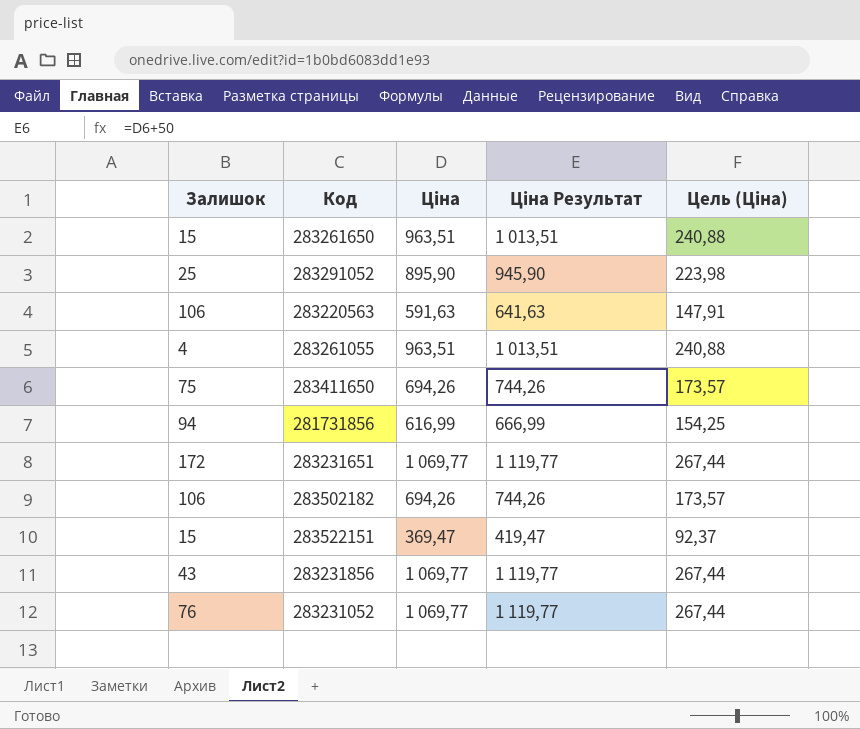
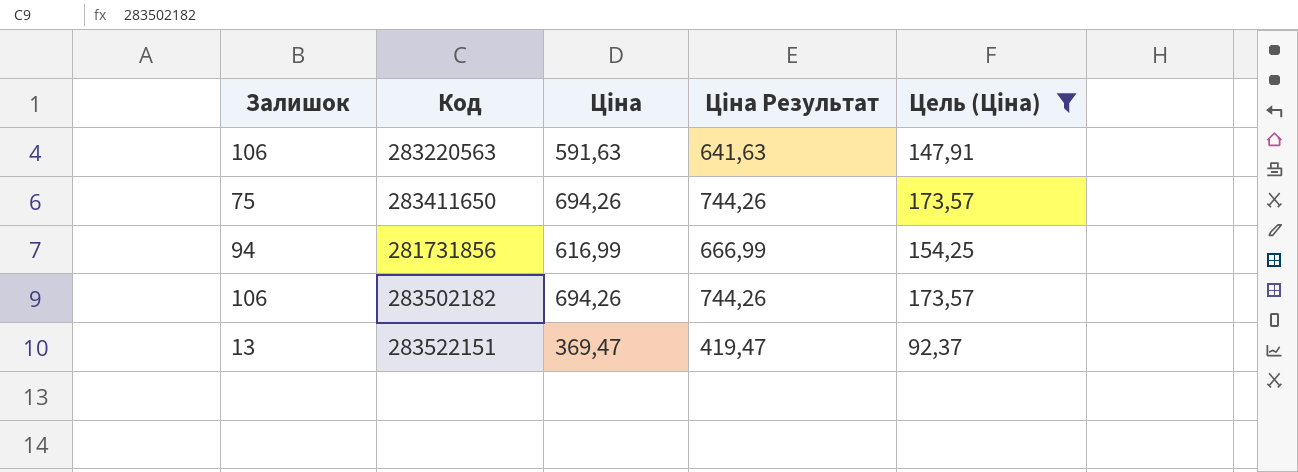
filter: none -> Цель (Ціна) <= 173,57
283522151 | Залишок: 15 -> 13

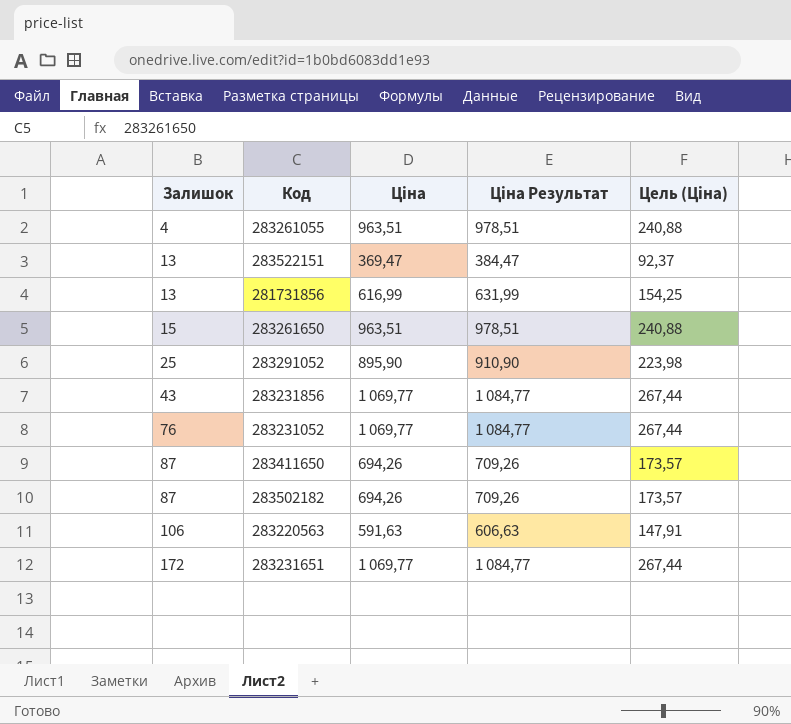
filter: Цель (Ціна) <= 173,57 -> none
row order: none -> Залишок ascending
column Ціна Результат | formula: [Ціна] + 50 -> [Ціна] + 15
281731856 | Залишок: 94 -> 13
283411650 | Залишок: 75 -> 87
283502182 | Залишок: 106 -> 87

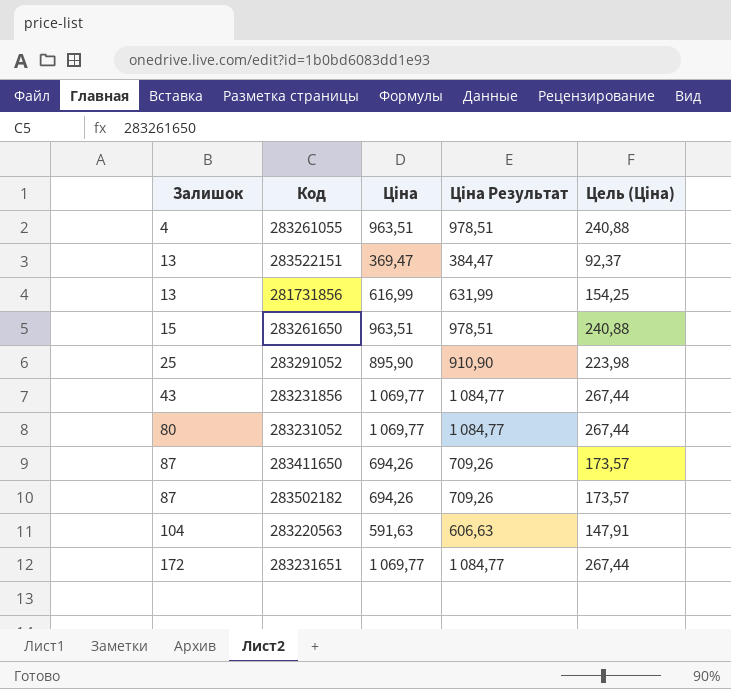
283231052 | Залишок: 76 -> 80
283220563 | Залишок: 106 -> 104

